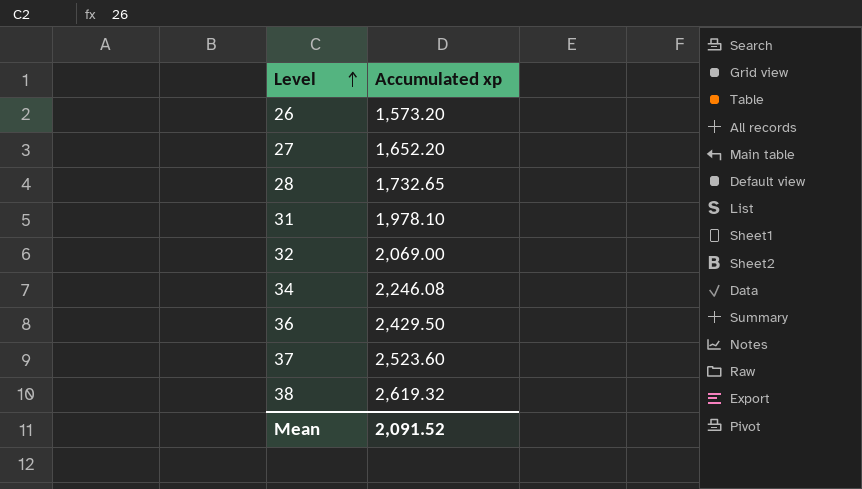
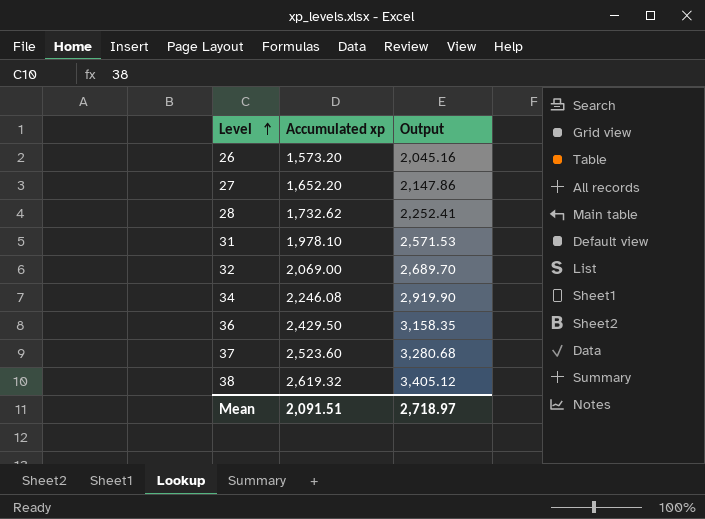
column Output | formula: none -> [Accumulated xp] * 1.3
28 | Accumulated xp: 1,732.65 -> 1,732.62
Mean | Accumulated xp: 2,091.52 -> 2,091.51

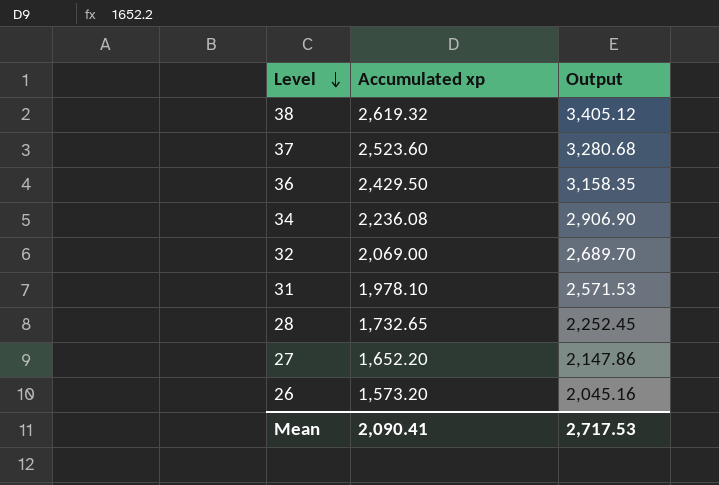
row order: Level ascending -> Level descending
34 | Accumulated xp: 2,246.08 -> 2,236.08
34 | Output: 2,919.90 -> 2,906.90
28 | Accumulated xp: 1,732.62 -> 1,732.65
28 | Output: 2,252.41 -> 2,252.45
Mean | Accumulated xp: 2,091.51 -> 2,090.41
Mean | Output: 2,718.97 -> 2,717.53

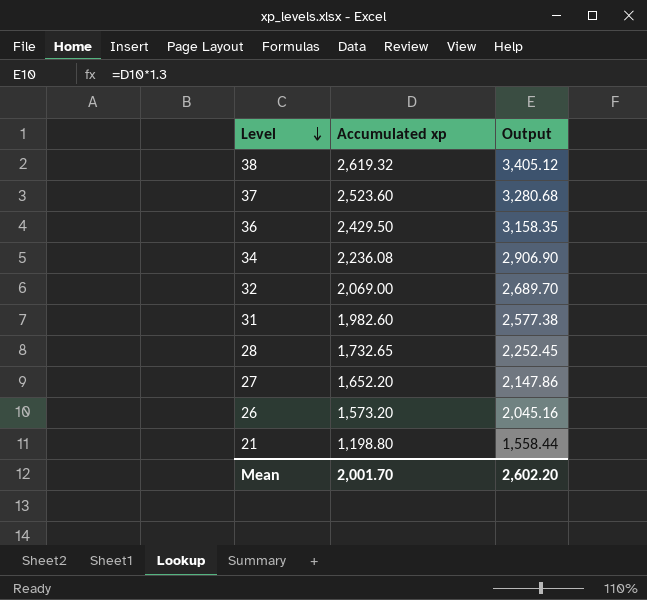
31 | Accumulated xp: 1,978.10 -> 1,982.60
31 | Output: 2,571.53 -> 2,577.38
row 21: none -> 1,198.80 | 1,558.44
Mean | Accumulated xp: 2,090.41 -> 2,001.70
Mean | Output: 2,717.53 -> 2,602.20

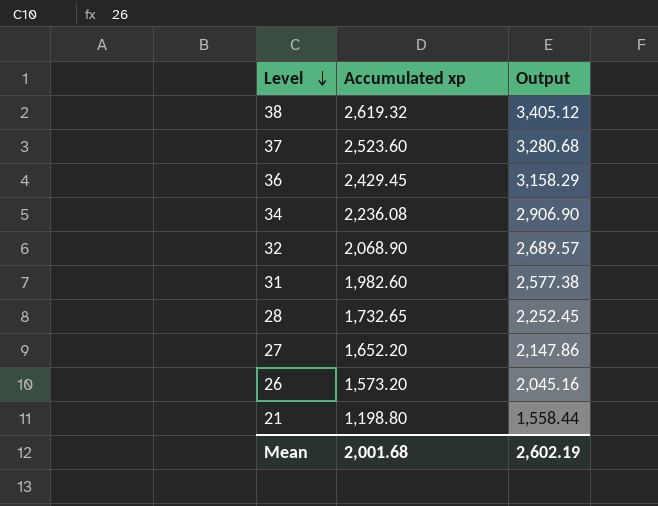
36 | Accumulated xp: 2,429.50 -> 2,429.45
36 | Output: 3,158.35 -> 3,158.29
32 | Accumulated xp: 2,069.00 -> 2,068.90
32 | Output: 2,689.70 -> 2,689.57
Mean | Accumulated xp: 2,001.70 -> 2,001.68
Mean | Output: 2,602.20 -> 2,602.19

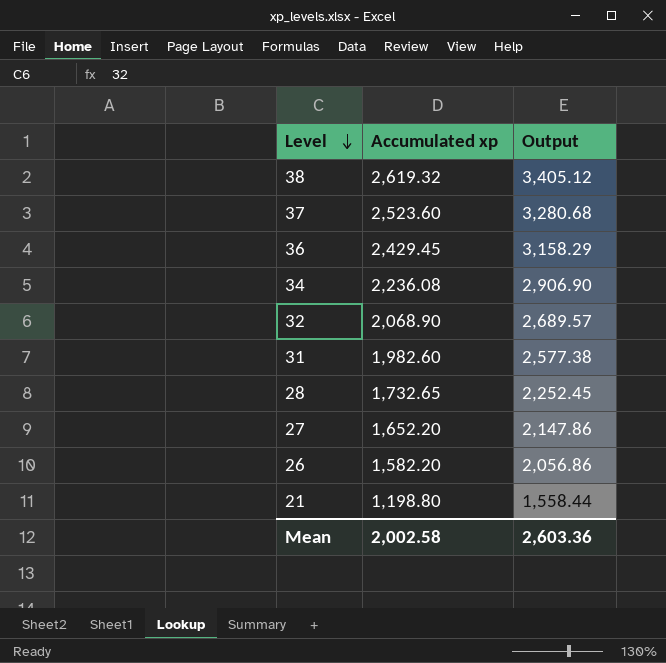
26 | Accumulated xp: 1,573.20 -> 1,582.20
26 | Output: 2,045.16 -> 2,056.86
Mean | Accumulated xp: 2,001.68 -> 2,002.58
Mean | Output: 2,602.19 -> 2,603.36

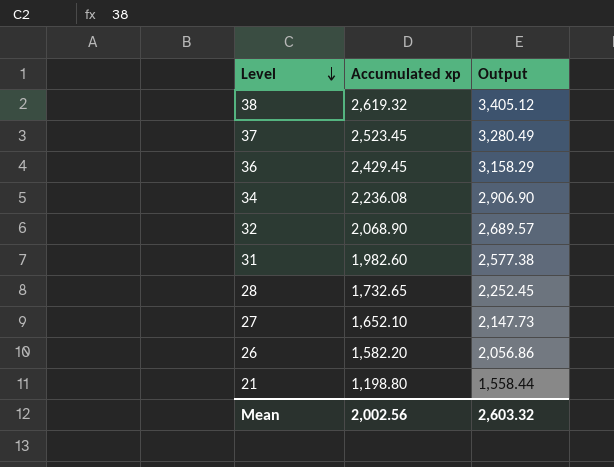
37 | Accumulated xp: 2,523.60 -> 2,523.45
37 | Output: 3,280.68 -> 3,280.49
27 | Accumulated xp: 1,652.20 -> 1,652.10
27 | Output: 2,147.86 -> 2,147.73
Mean | Accumulated xp: 2,002.58 -> 2,002.56
Mean | Output: 2,603.36 -> 2,603.32

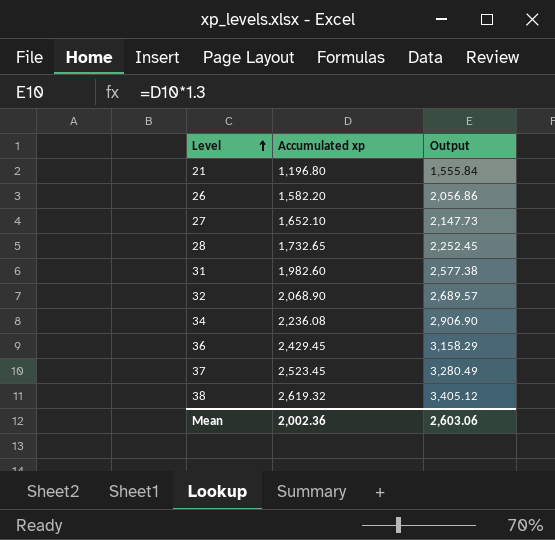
row order: Level descending -> Level ascending
21 | Accumulated xp: 1,198.80 -> 1,196.80
21 | Output: 1,558.44 -> 1,555.84
Mean | Accumulated xp: 2,002.56 -> 2,002.36
Mean | Output: 2,603.32 -> 2,603.06

